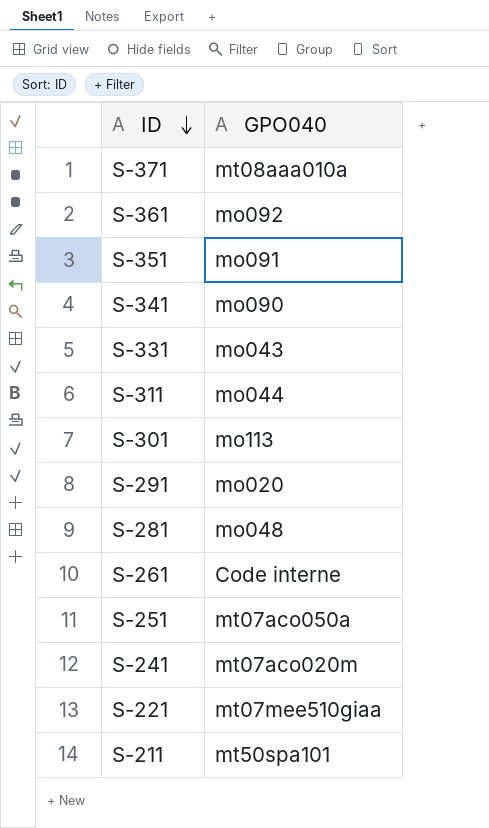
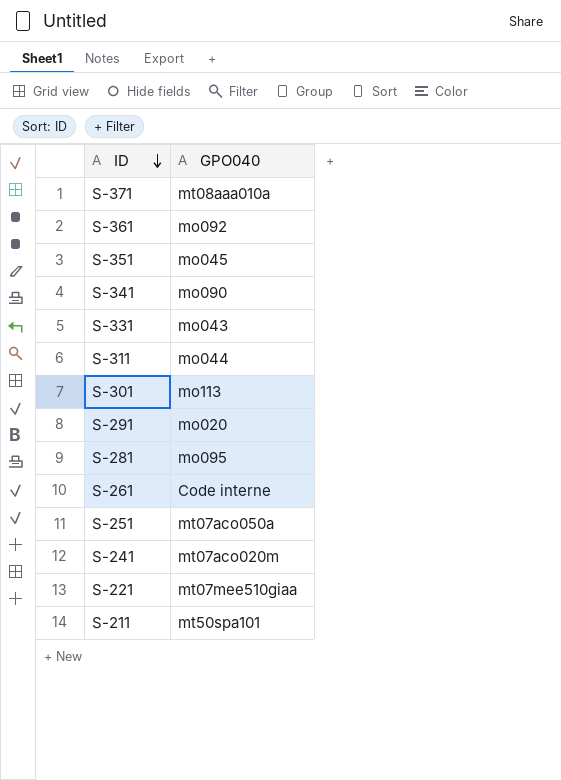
S-351 | GPO040: mo091 -> mo045
S-281 | GPO040: mo048 -> mo095

